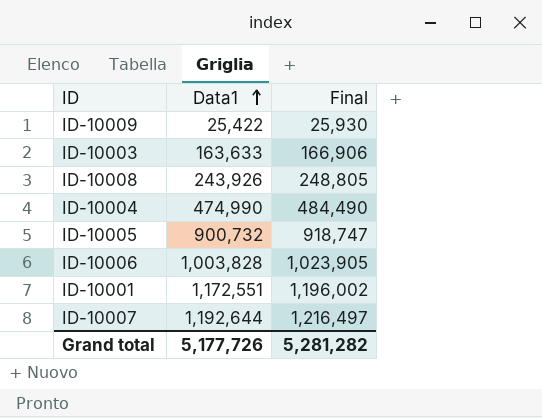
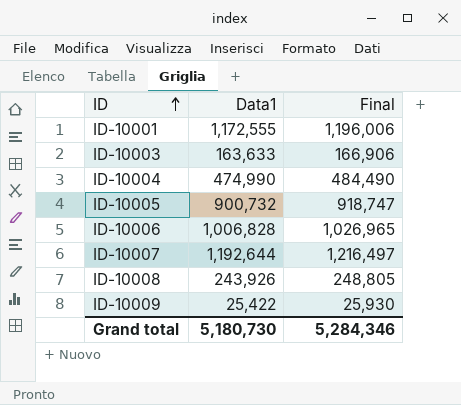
row order: Data1 ascending -> ID ascending
ID-10001 | Data1: 1,172,551 -> 1,172,555
ID-10001 | Final: 1,196,002 -> 1,196,006
ID-10006 | Data1: 1,003,828 -> 1,006,828
ID-10006 | Final: 1,023,905 -> 1,026,965
Grand total | Data1: 5,177,726 -> 5,180,730
Grand total | Final: 5,281,282 -> 5,284,346

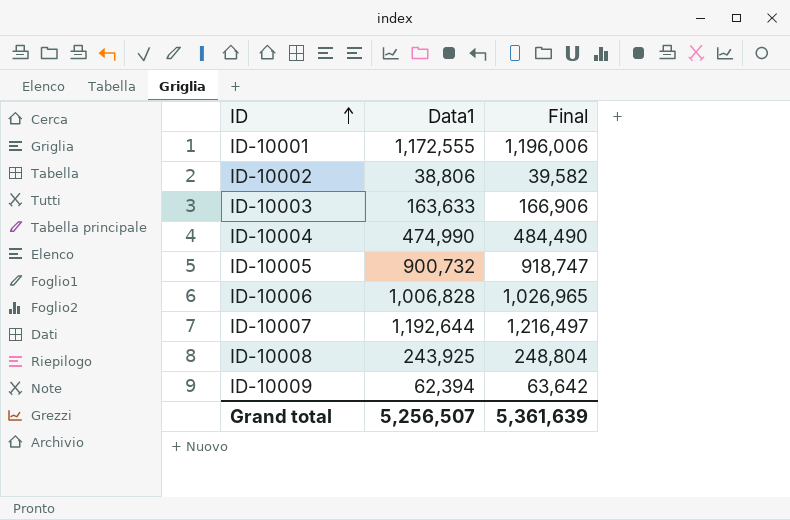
row ID-10002: none -> 38,806 | 39,582
ID-10008 | Data1: 243,926 -> 243,925
ID-10008 | Final: 248,805 -> 248,804
ID-10009 | Data1: 25,422 -> 62,394
ID-10009 | Final: 25,930 -> 63,642
Grand total | Data1: 5,180,730 -> 5,256,507
Grand total | Final: 5,284,346 -> 5,361,639

